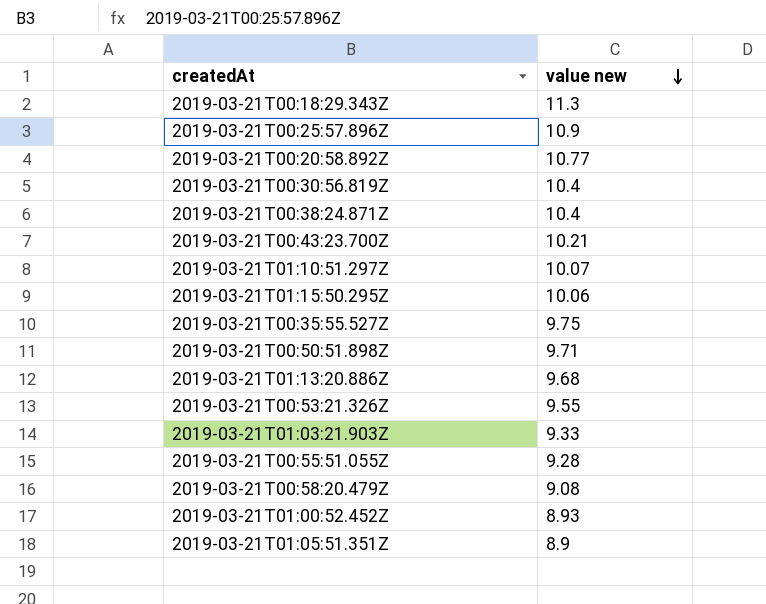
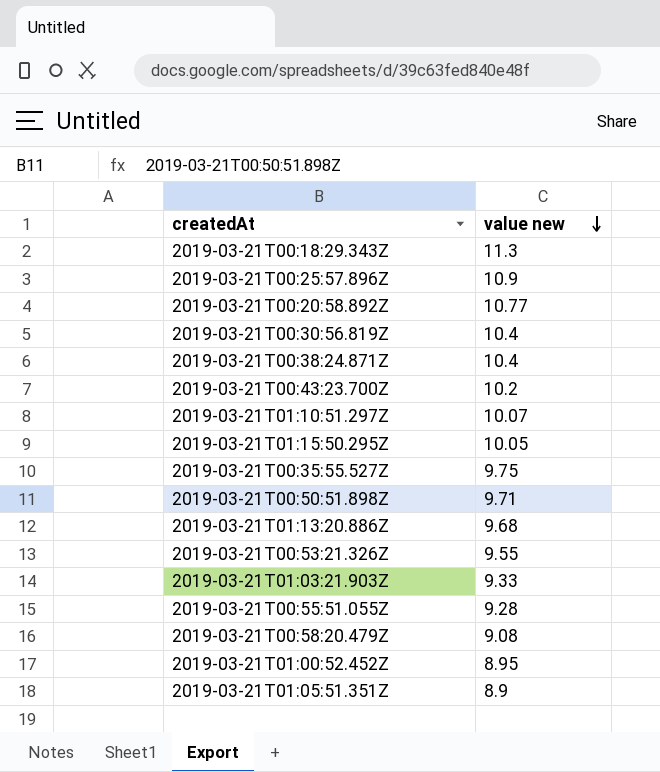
2019-03-21T00:43:23.700Z | value new: 10.21 -> 10.2
2019-03-21T01:15:50.295Z | value new: 10.06 -> 10.05
2019-03-21T01:00:52.452Z | value new: 8.93 -> 8.95

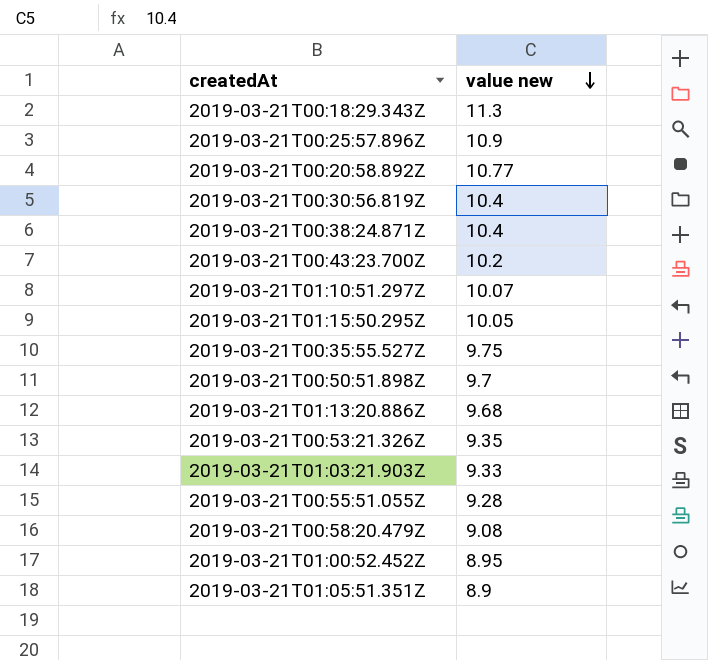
2019-03-21T00:50:51.898Z | value new: 9.71 -> 9.7
2019-03-21T00:53:21.326Z | value new: 9.55 -> 9.35

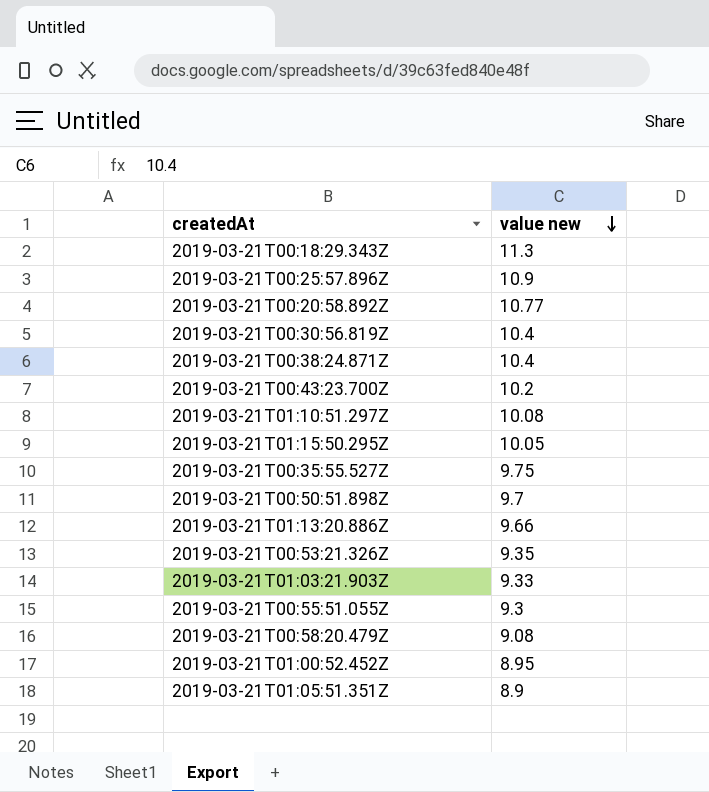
2019-03-21T01:10:51.297Z | value new: 10.07 -> 10.08
2019-03-21T01:13:20.886Z | value new: 9.68 -> 9.66
2019-03-21T00:55:51.055Z | value new: 9.28 -> 9.3

